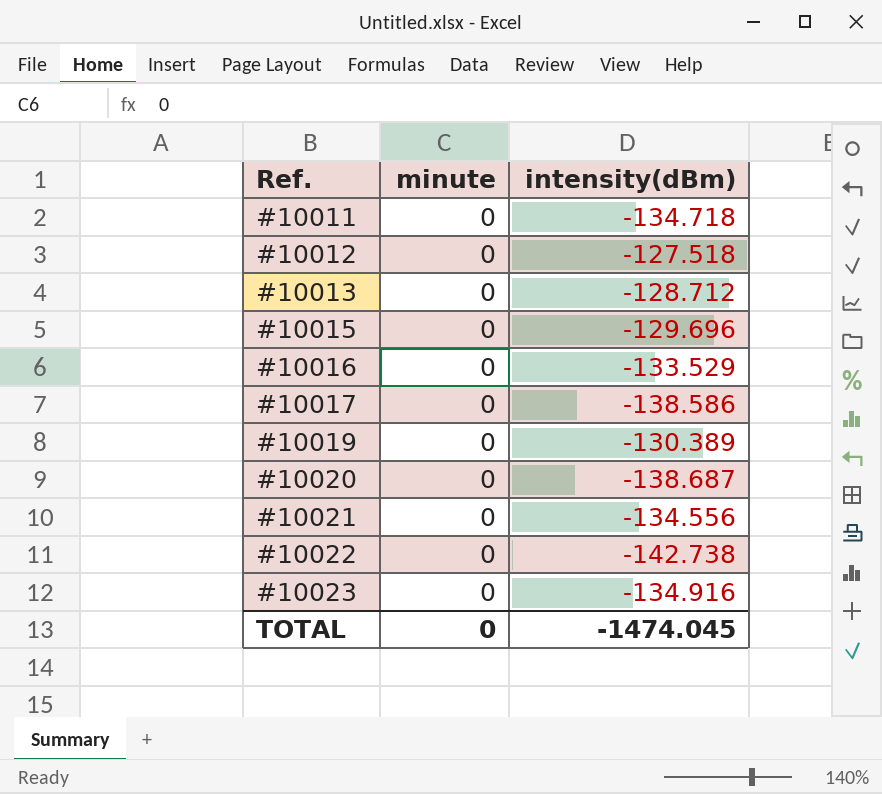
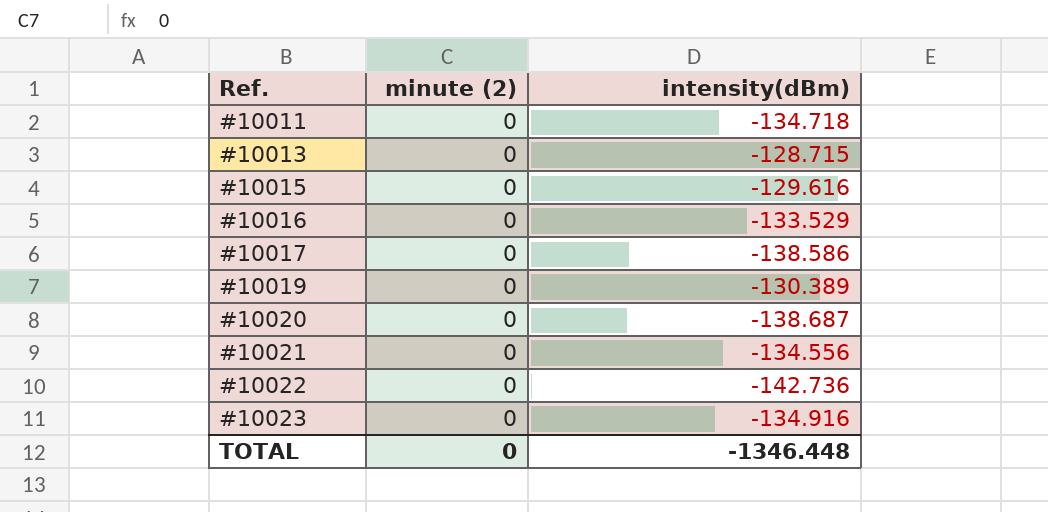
column name: minute -> minute (2)
row #10012: 0 | -127.518 -> none
#10013 | intensity(dBm): -128.712 -> -128.715
#10015 | intensity(dBm): -129.696 -> -129.616
#10022 | intensity(dBm): -142.738 -> -142.736
TOTAL | intensity(dBm): -1474.045 -> -1346.448

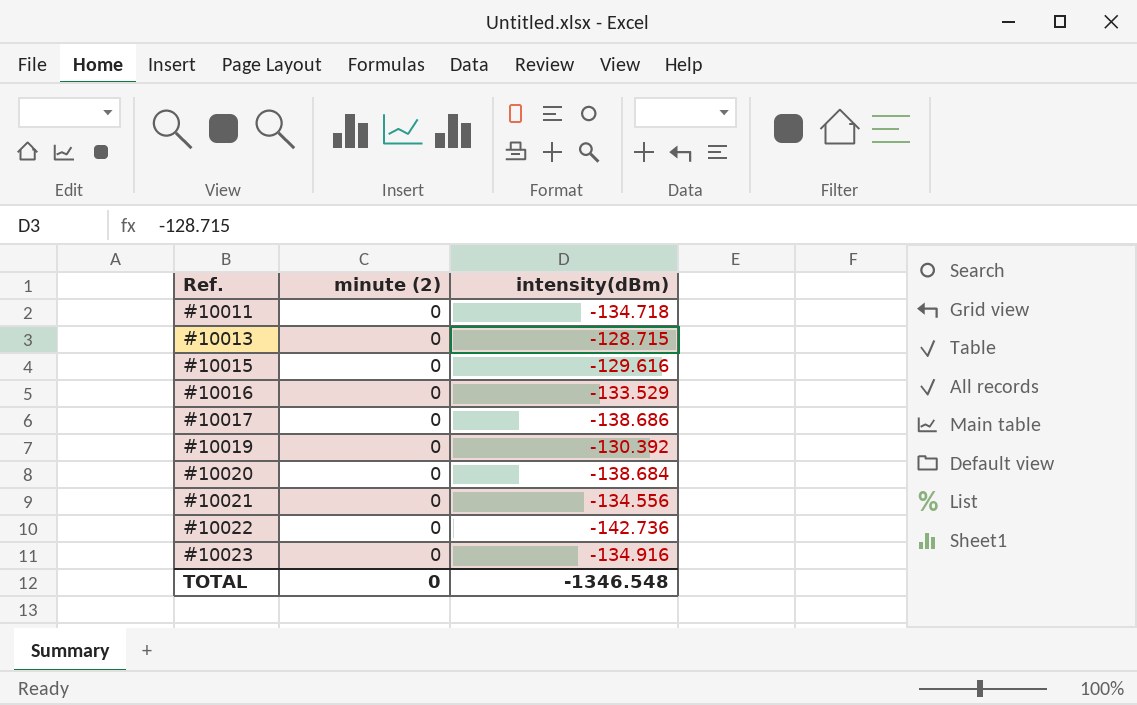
#10017 | intensity(dBm): -138.586 -> -138.686
#10019 | intensity(dBm): -130.389 -> -130.392
#10020 | intensity(dBm): -138.687 -> -138.684
TOTAL | intensity(dBm): -1346.448 -> -1346.548

